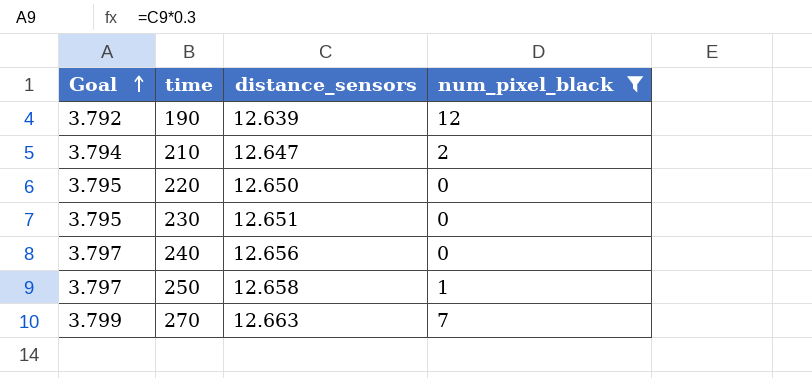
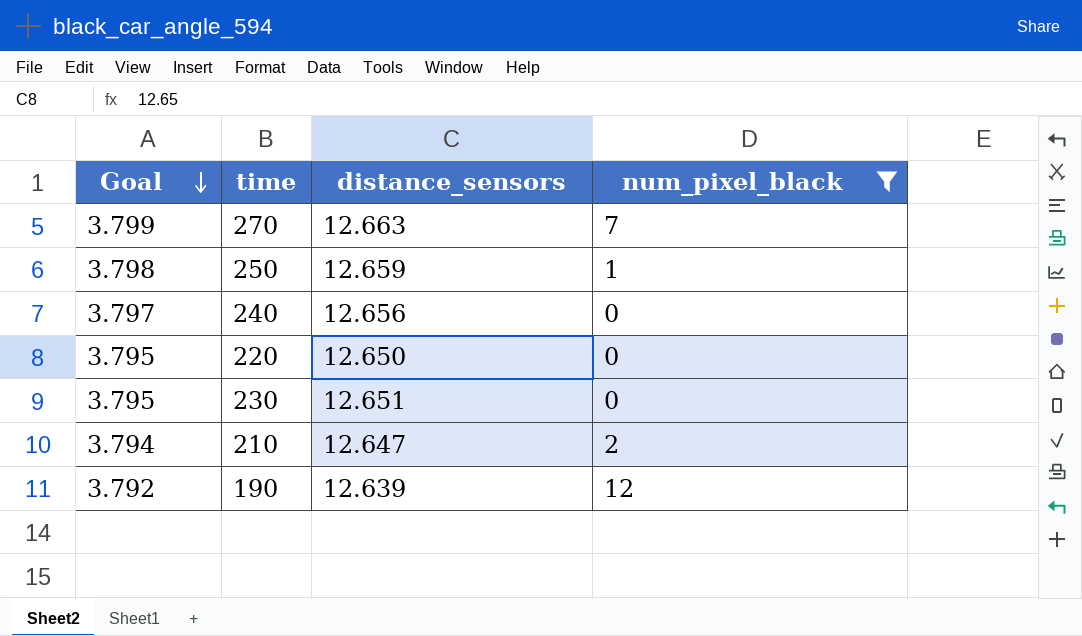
row order: Goal ascending -> Goal descending
250 | Goal: 3.797 -> 3.798
250 | distance_sensors: 12.658 -> 12.659

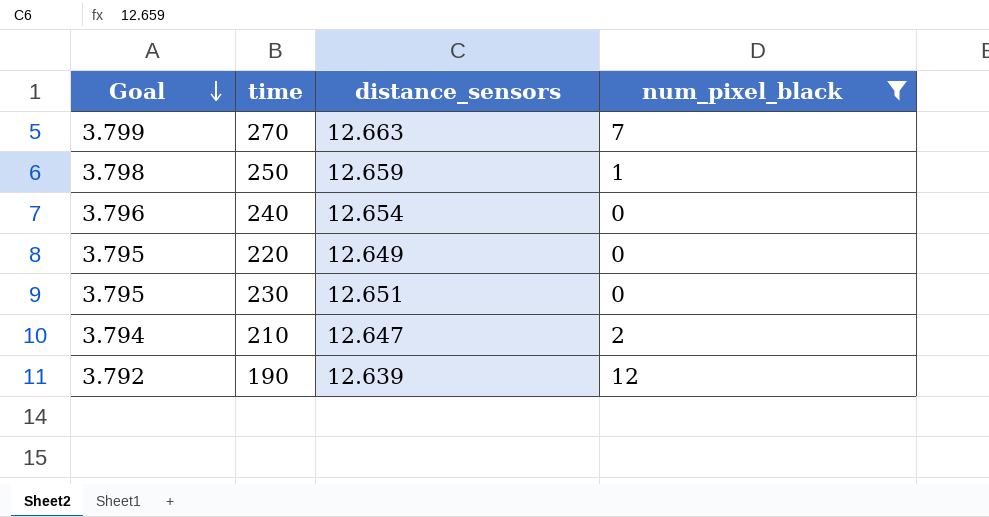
240 | Goal: 3.797 -> 3.796
240 | distance_sensors: 12.656 -> 12.654
220 | distance_sensors: 12.650 -> 12.649

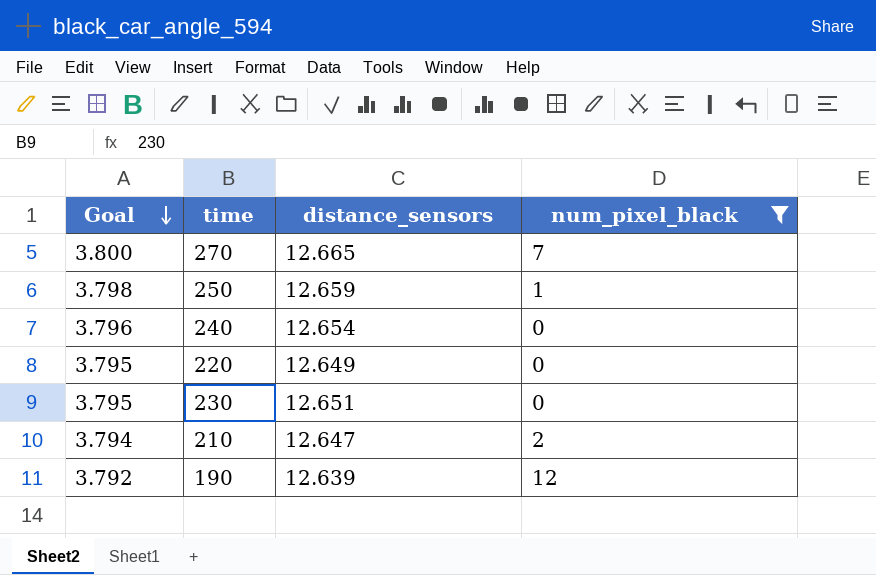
270 | Goal: 3.799 -> 3.800
270 | distance_sensors: 12.663 -> 12.665

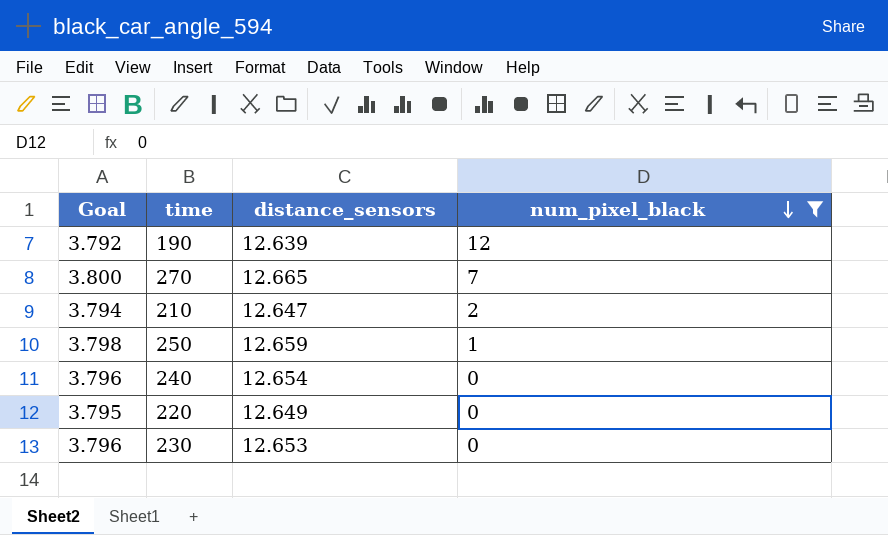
row order: Goal descending -> num_pixel_black descending
230 | Goal: 3.795 -> 3.796
230 | distance_sensors: 12.651 -> 12.653

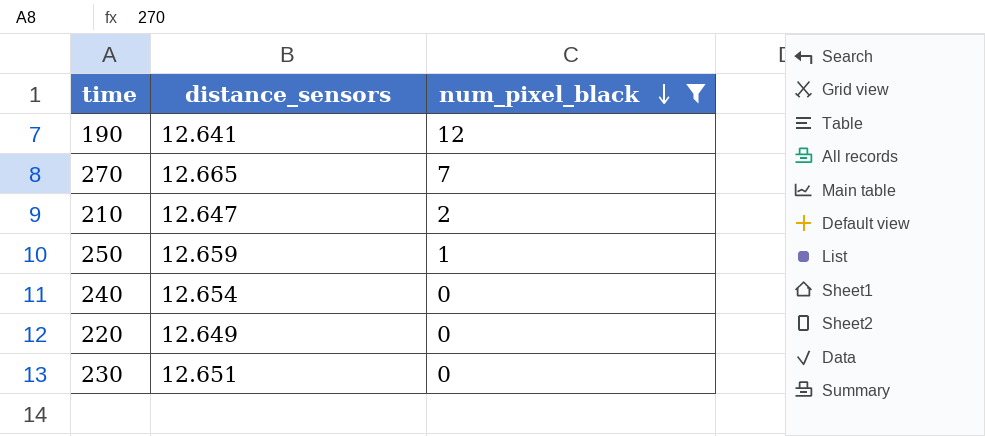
column Goal | formula: [distance_sensors] * 0.3 -> none
190 | distance_sensors: 12.639 -> 12.641
230 | distance_sensors: 12.653 -> 12.651

